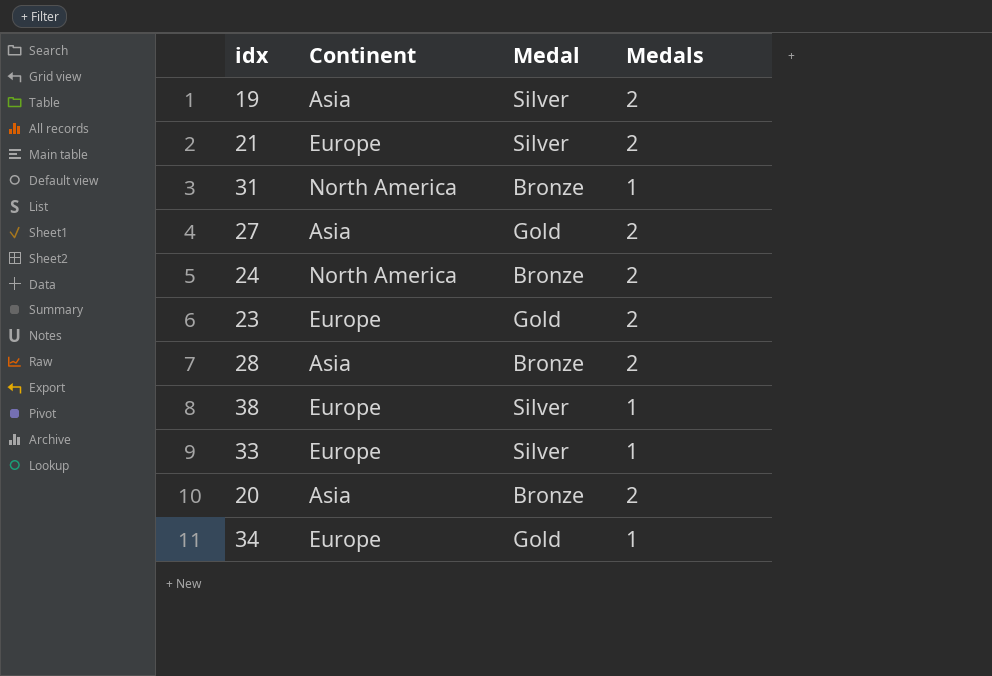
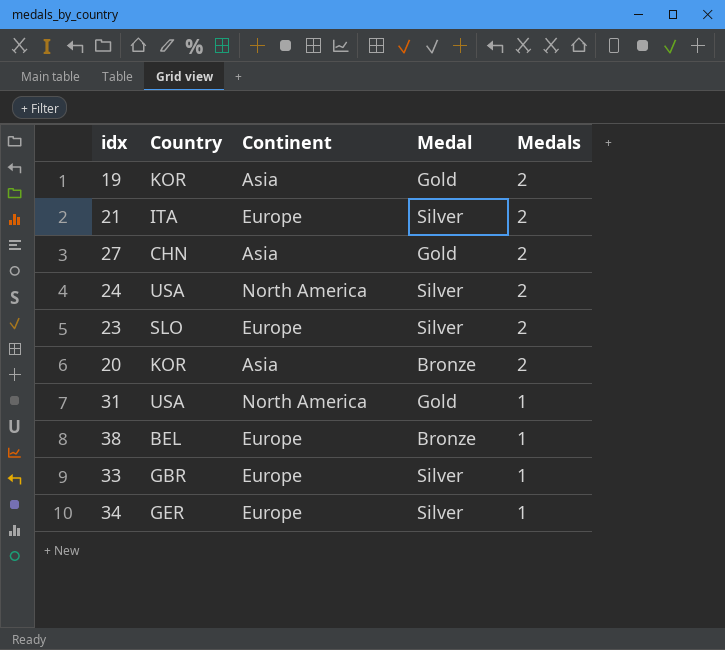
row order: none -> Medals descending
column Country | position: none -> 2
row 28: Asia | Bronze | 2 -> none
19 | Medal: Silver -> Gold
24 | Medal: Bronze -> Silver
23 | Medal: Gold -> Silver
31 | Medal: Bronze -> Gold
38 | Medal: Silver -> Bronze
34 | Medal: Gold -> Silver

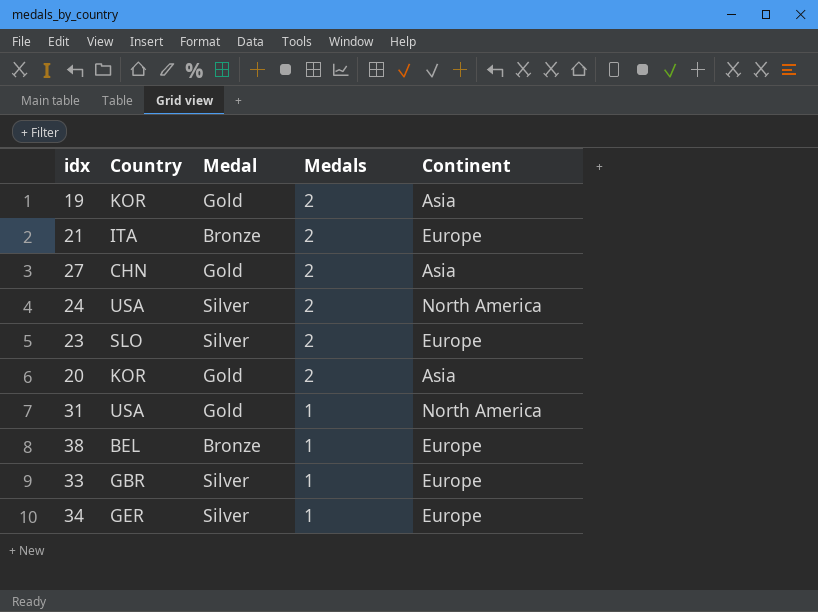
column Continent | position: 3 -> 5
21 | Medal: Silver -> Bronze
20 | Medal: Bronze -> Gold

